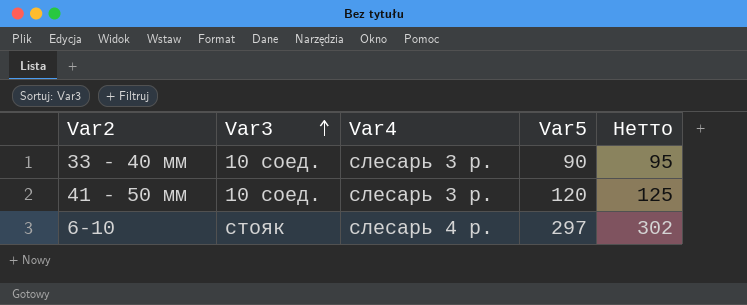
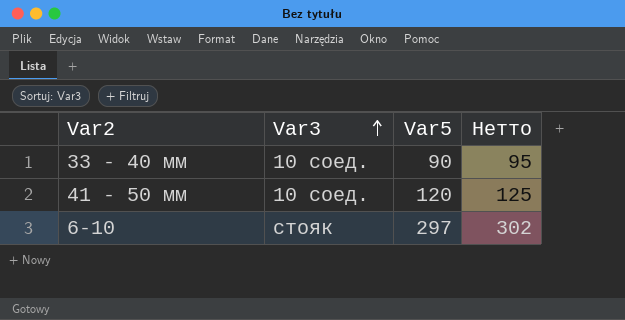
column Var4 | position: 3 -> none

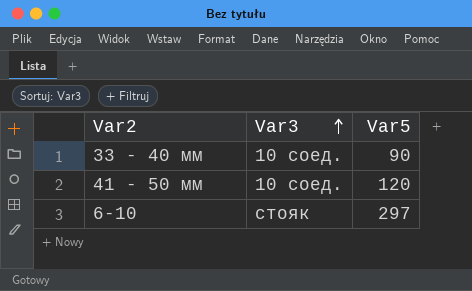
column Нетто | formula: [Var5] + 5 -> none

